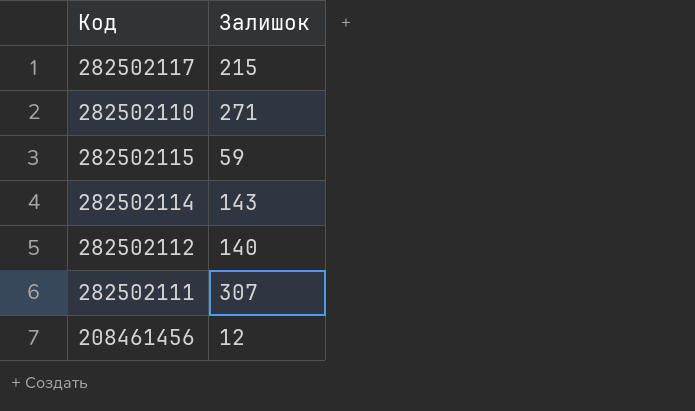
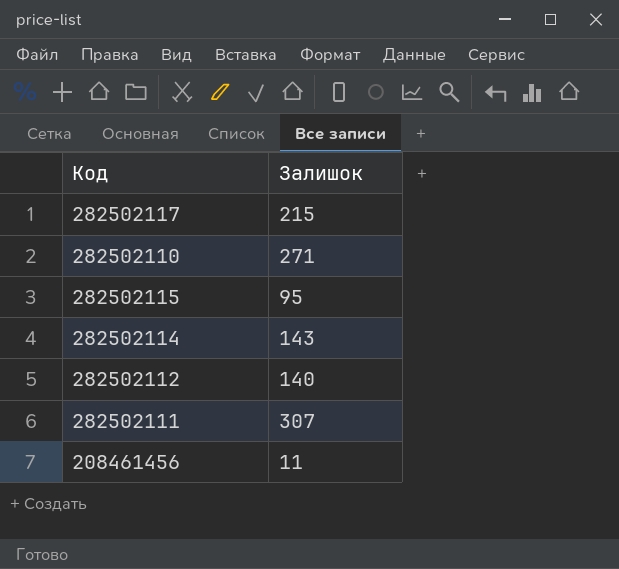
282502115 | Залишок: 59 -> 95
208461456 | Залишок: 12 -> 11

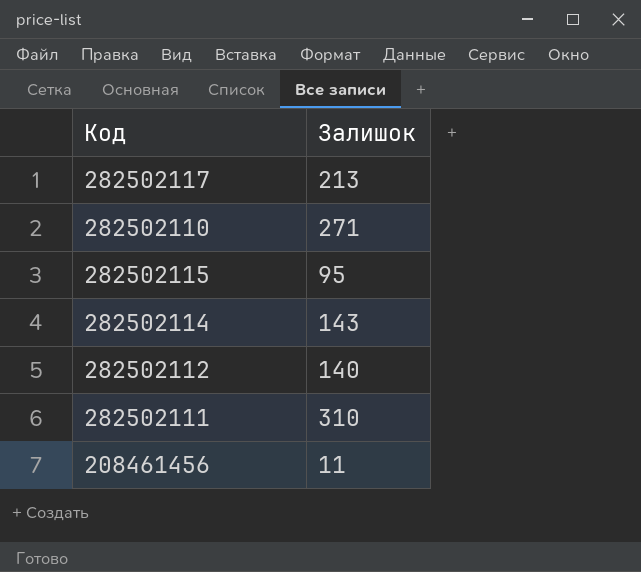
282502117 | Залишок: 215 -> 213
282502111 | Залишок: 307 -> 310

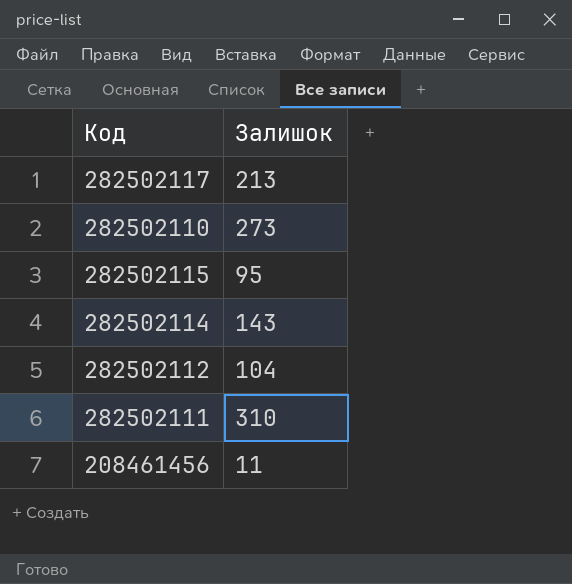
282502110 | Залишок: 271 -> 273
282502112 | Залишок: 140 -> 104

